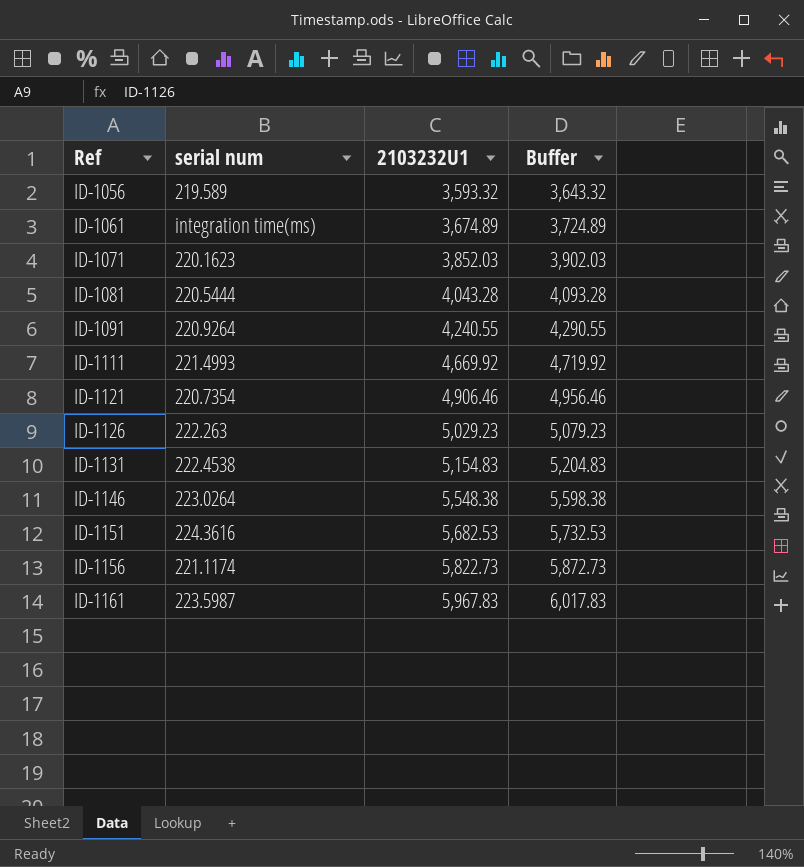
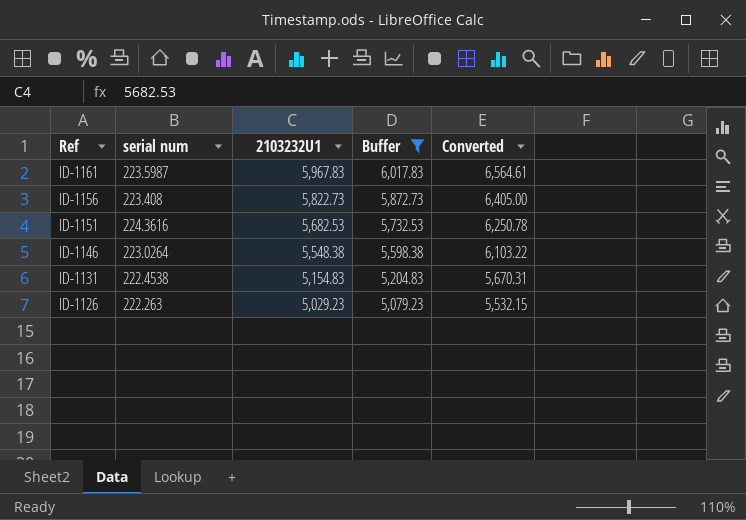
filter: none -> Buffer >= 5,079.23
row order: Ref ascending -> Ref descending
column Converted | formula: none -> [2103232U1] * 1.1
ID-1156 | serial num: 221.1174 -> 223.408

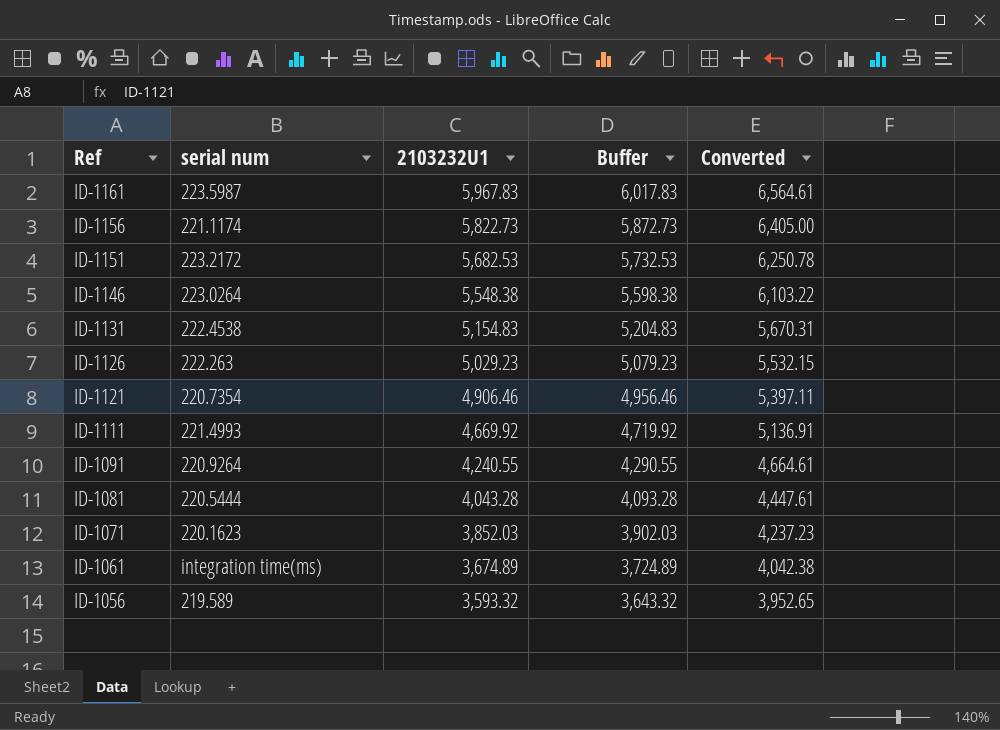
filter: Buffer >= 5,079.23 -> none
ID-1156 | serial num: 223.408 -> 221.1174
ID-1151 | serial num: 224.3616 -> 223.2172

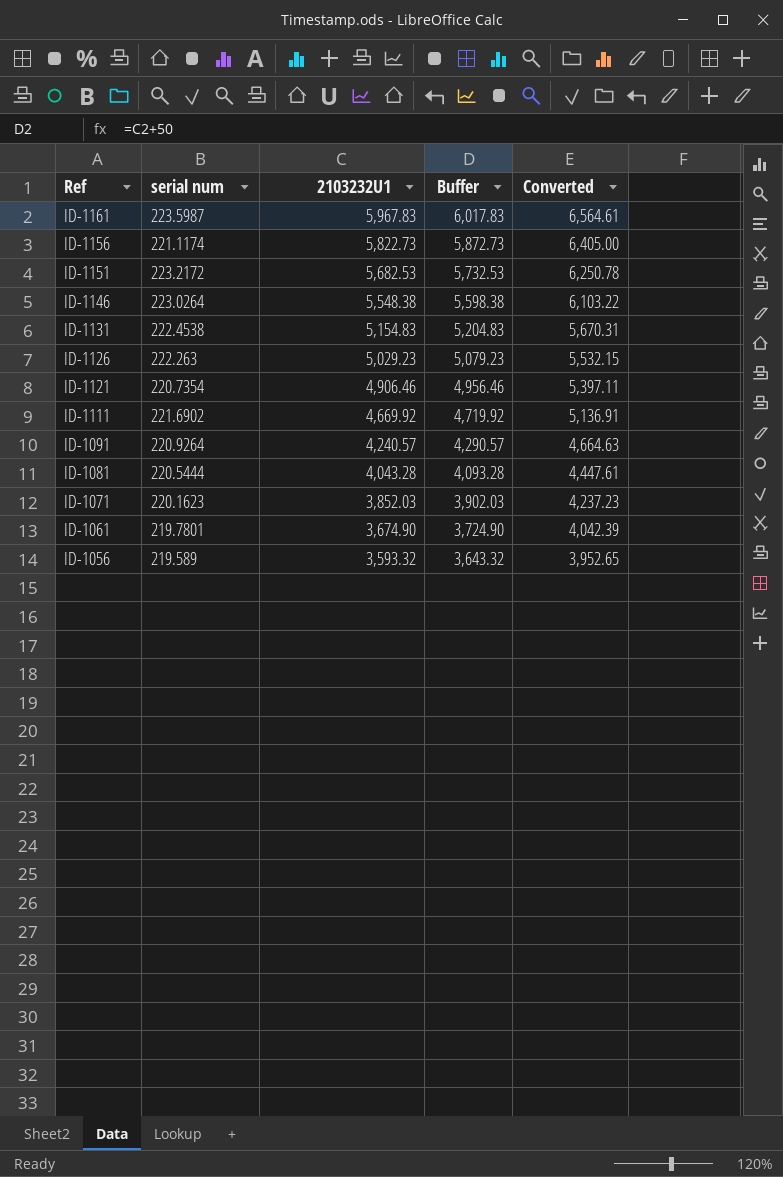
ID-1111 | serial num: 221.4993 -> 221.6902
ID-1091 | 2103232U1: 4,240.55 -> 4,240.57
ID-1091 | Buffer: 4,290.55 -> 4,290.57
ID-1091 | Converted: 4,664.61 -> 4,664.63
ID-1061 | serial num: integration time(ms) -> 219.7801
ID-1061 | 2103232U1: 3,674.89 -> 3,674.90
ID-1061 | Buffer: 3,724.89 -> 3,724.90
ID-1061 | Converted: 4,042.38 -> 4,042.39

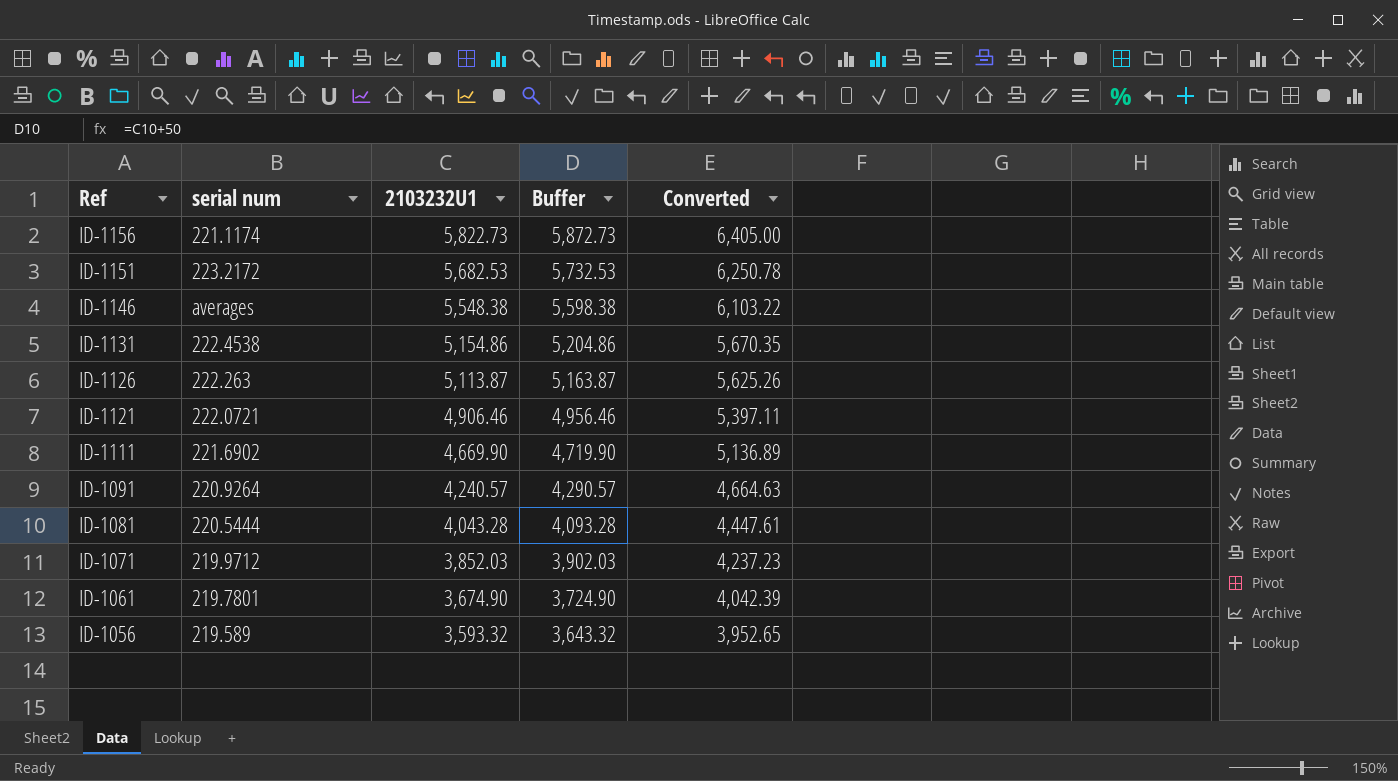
row ID-1161: 223.5987 | 5,967.83 | 6,017.83 | 6,564.61 -> none
ID-1146 | serial num: 223.0264 -> averages
ID-1131 | 2103232U1: 5,154.83 -> 5,154.86
ID-1131 | Buffer: 5,204.83 -> 5,204.86
ID-1131 | Converted: 5,670.31 -> 5,670.35
ID-1126 | 2103232U1: 5,029.23 -> 5,113.87
ID-1126 | Buffer: 5,079.23 -> 5,163.87
ID-1126 | Converted: 5,532.15 -> 5,625.26
ID-1121 | serial num: 220.7354 -> 222.0721
ID-1111 | 2103232U1: 4,669.92 -> 4,669.90
ID-1111 | Buffer: 4,719.92 -> 4,719.90
ID-1111 | Converted: 5,136.91 -> 5,136.89
ID-1071 | serial num: 220.1623 -> 219.9712

